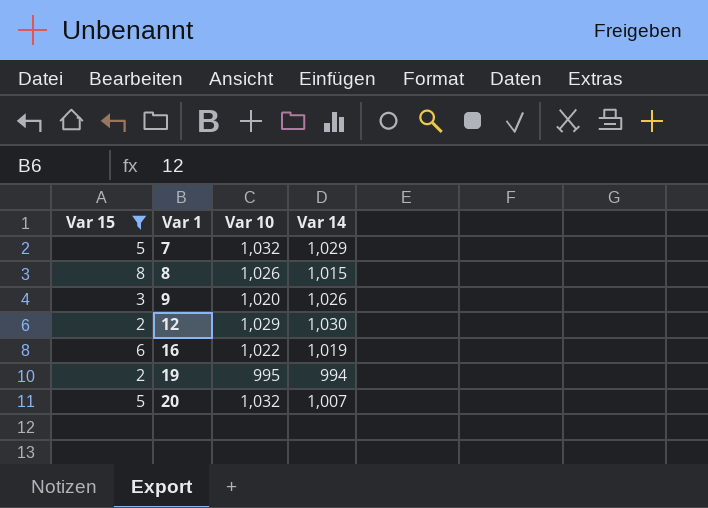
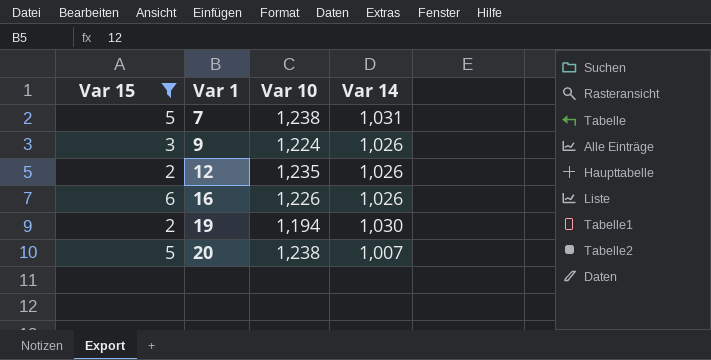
row 8: 8 | 1,026 | 1,015 -> none
7 | Var 10: 1,032 -> 1,238
7 | Var 14: 1,029 -> 1,031
9 | Var 10: 1,020 -> 1,224
12 | Var 10: 1,029 -> 1,235
12 | Var 14: 1,030 -> 1,026
16 | Var 10: 1,022 -> 1,226
16 | Var 14: 1,019 -> 1,026
19 | Var 10: 995 -> 1,194
19 | Var 14: 994 -> 1,030
20 | Var 10: 1,032 -> 1,238

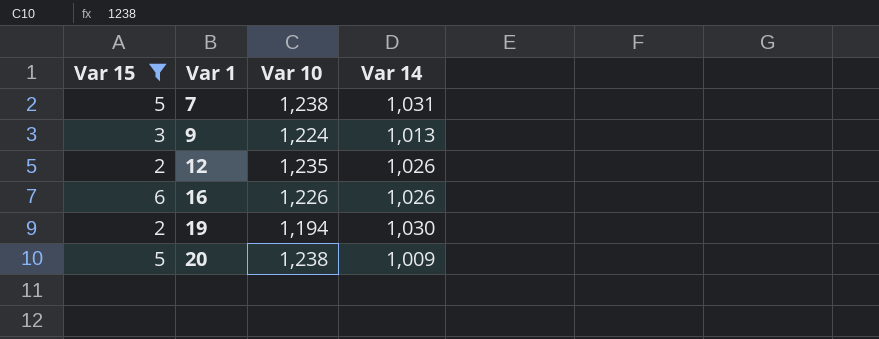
9 | Var 14: 1,026 -> 1,013
20 | Var 14: 1,007 -> 1,009

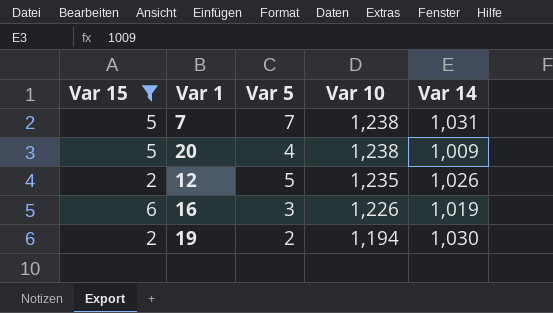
row order: Var 1 ascending -> Var 10 descending
column Var 5 | position: none -> 3
row 9: 3 | 1,224 | 1,013 -> none
16 | Var 14: 1,026 -> 1,019

